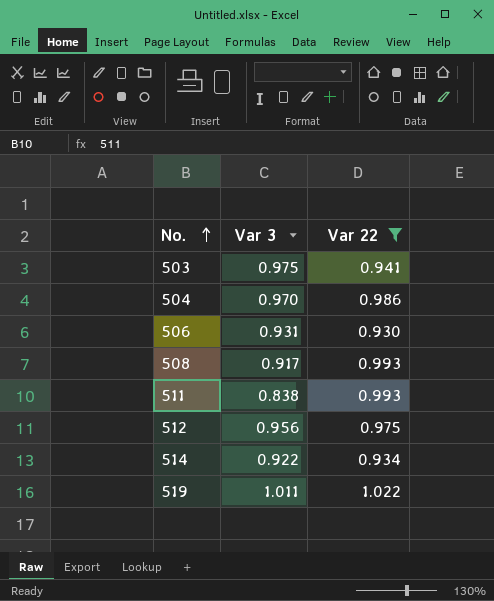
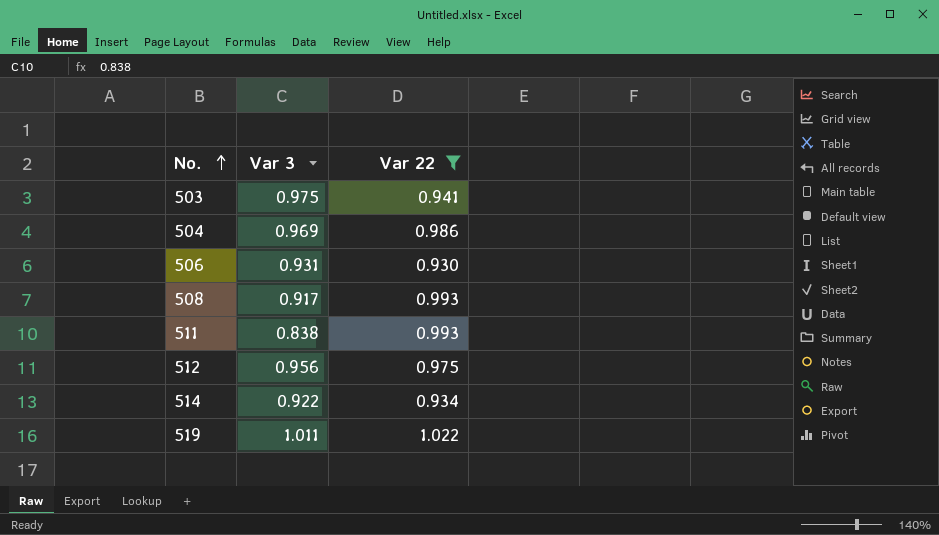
504 | Var 3: 0.970 -> 0.969

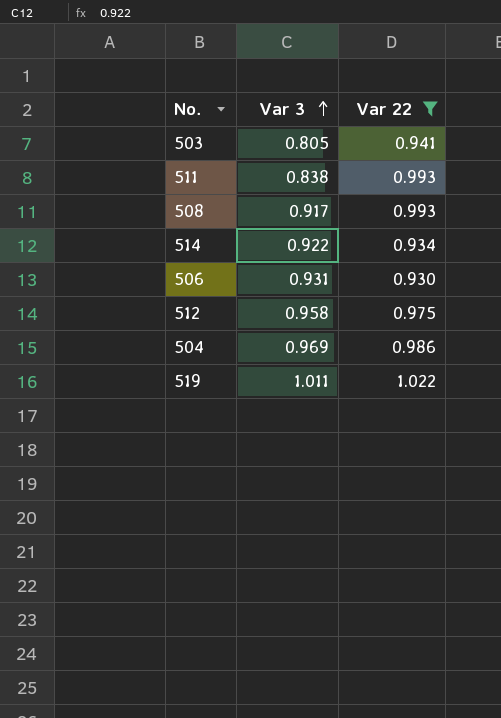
row order: No. ascending -> Var 3 ascending
503 | Var 3: 0.975 -> 0.805
512 | Var 3: 0.956 -> 0.958

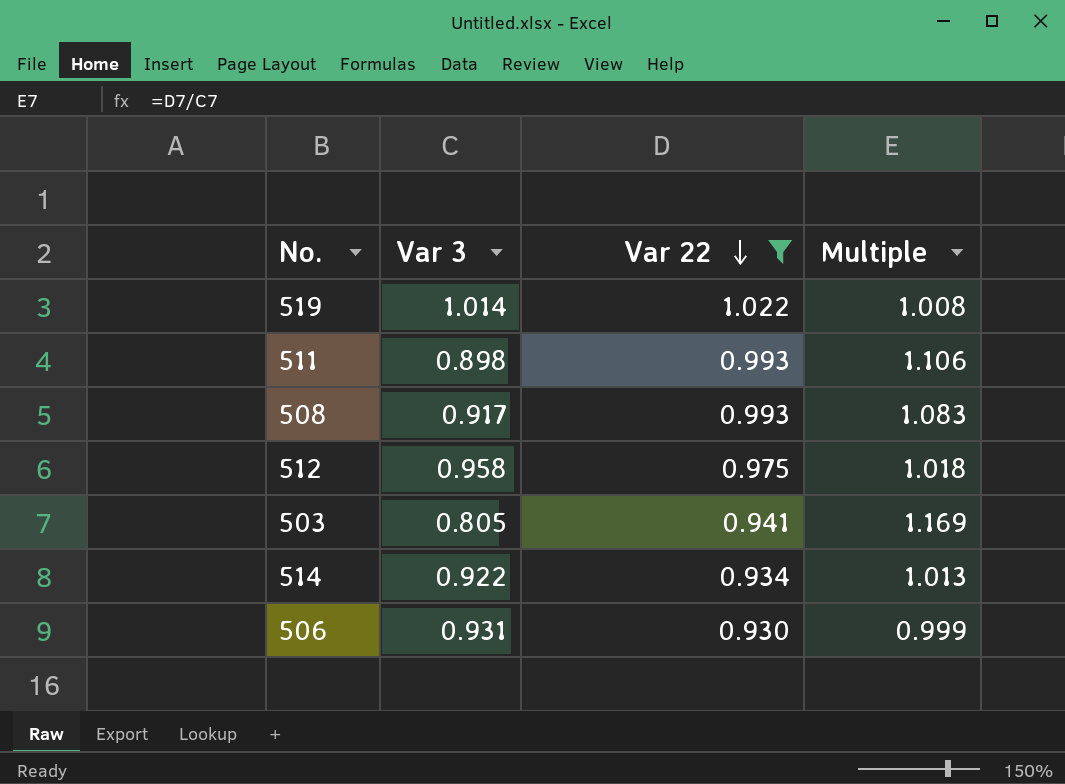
row order: Var 3 ascending -> Var 22 descending
column Multiple | formula: none -> [Var 22] / [Var 3]
row 504: 0.969 | 0.986 -> none
519 | Var 3: 1.011 -> 1.014
511 | Var 3: 0.838 -> 0.898

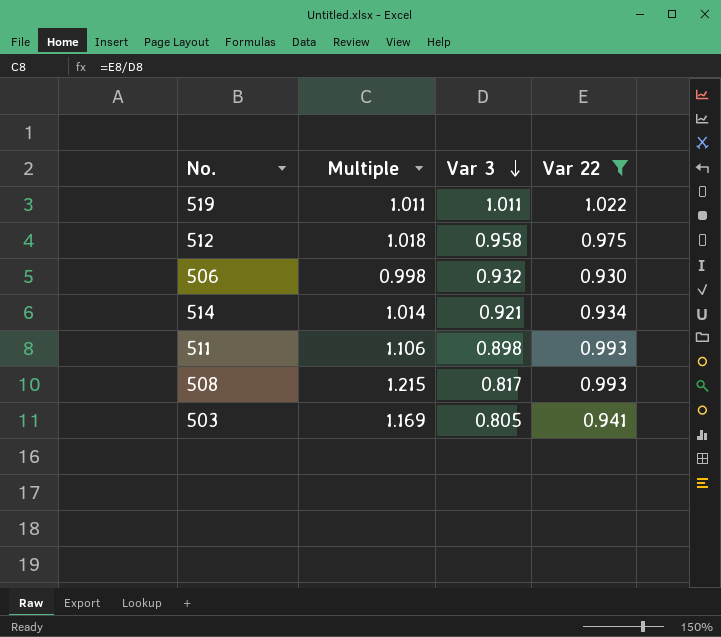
row order: Var 22 descending -> Var 3 descending
column Multiple | position: 4 -> 2
519 | Multiple: 1.008 -> 1.011
519 | Var 3: 1.014 -> 1.011
506 | Multiple: 0.999 -> 0.998
506 | Var 3: 0.931 -> 0.932
514 | Multiple: 1.013 -> 1.014
514 | Var 3: 0.922 -> 0.921
508 | Multiple: 1.083 -> 1.215
508 | Var 3: 0.917 -> 0.817

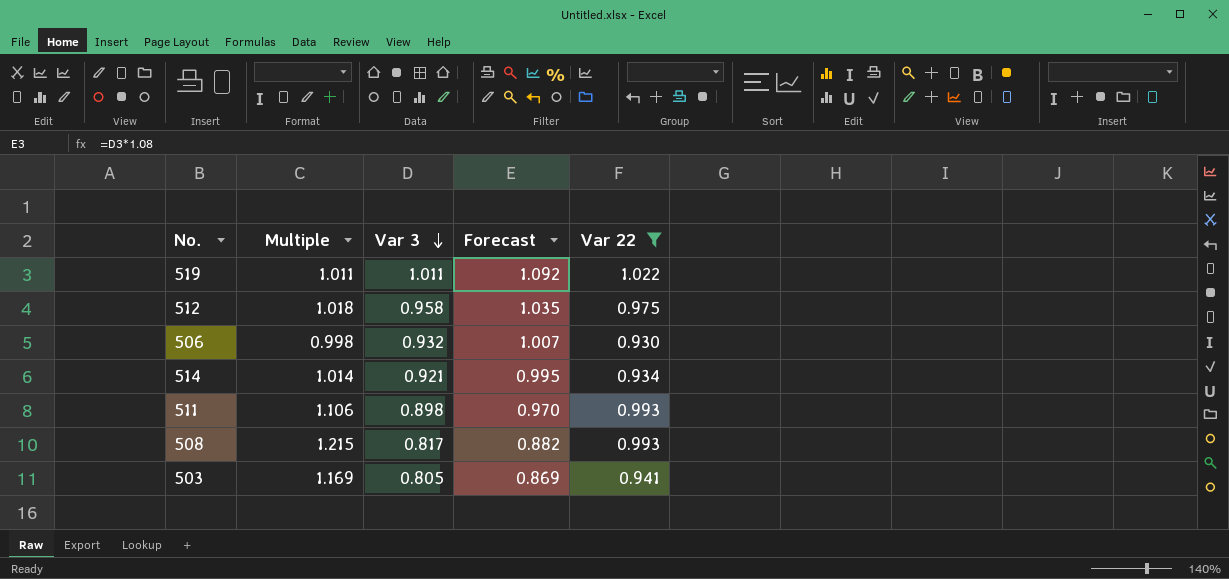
column Forecast | formula: none -> [Var 3] * 1.08

